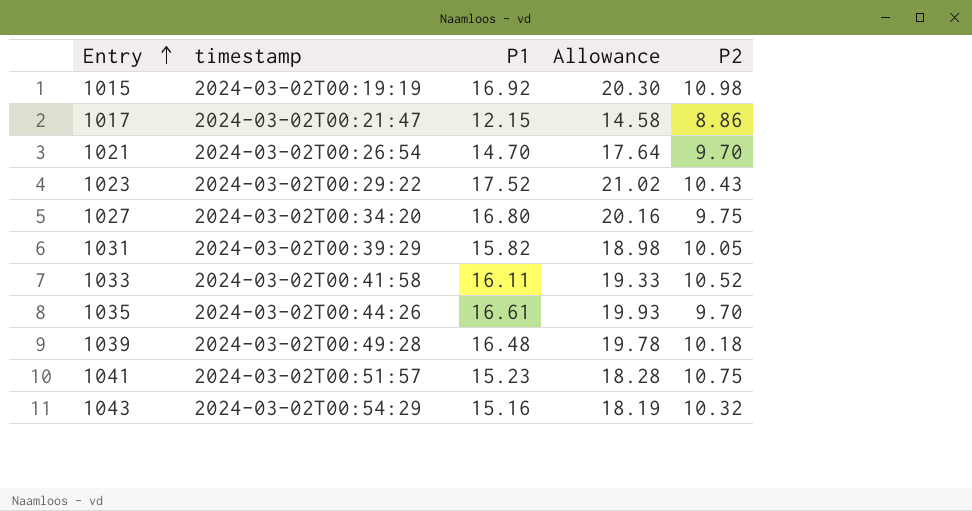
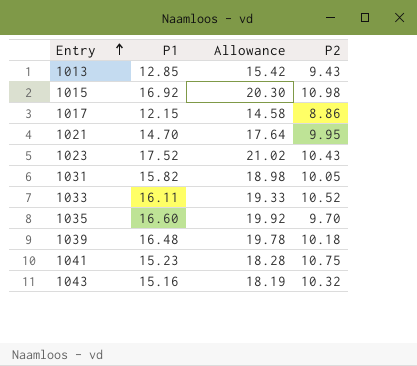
column timestamp | position: 2 -> none
row 1027: 2024-03-02T00:34:20 | 16.80 | 20.16 | 9.75 -> none
row 1013: none -> 12.85 | 15.42 | 9.43
1021 | P2: 9.70 -> 9.95
1035 | P1: 16.61 -> 16.60
1035 | Allowance: 19.93 -> 19.92

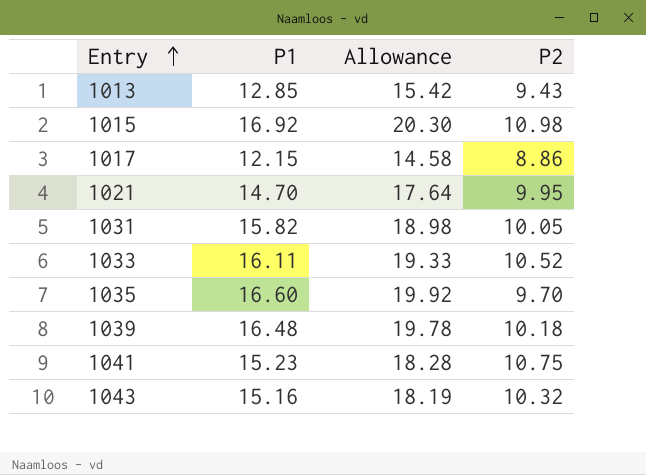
row 1023: 17.52 | 21.02 | 10.43 -> none

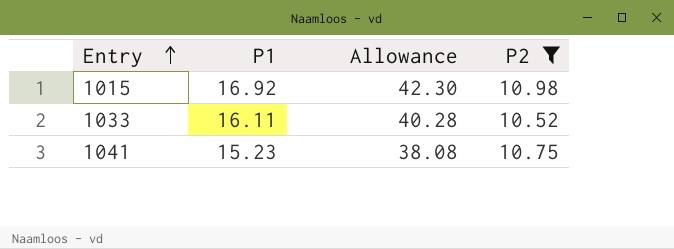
filter: none -> P2 >= 10.52
column Allowance | formula: [P1] * 1.2 -> [P1] * 2.5

